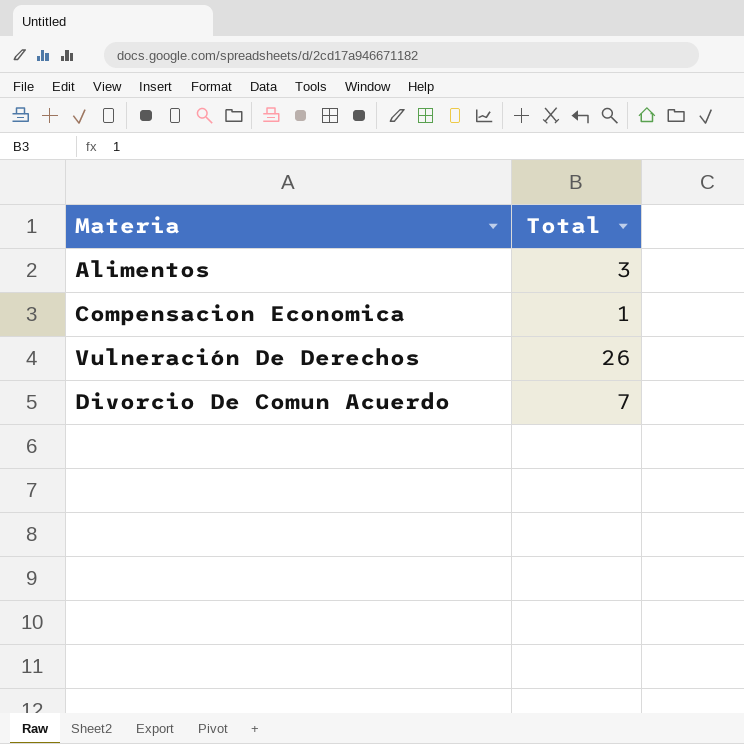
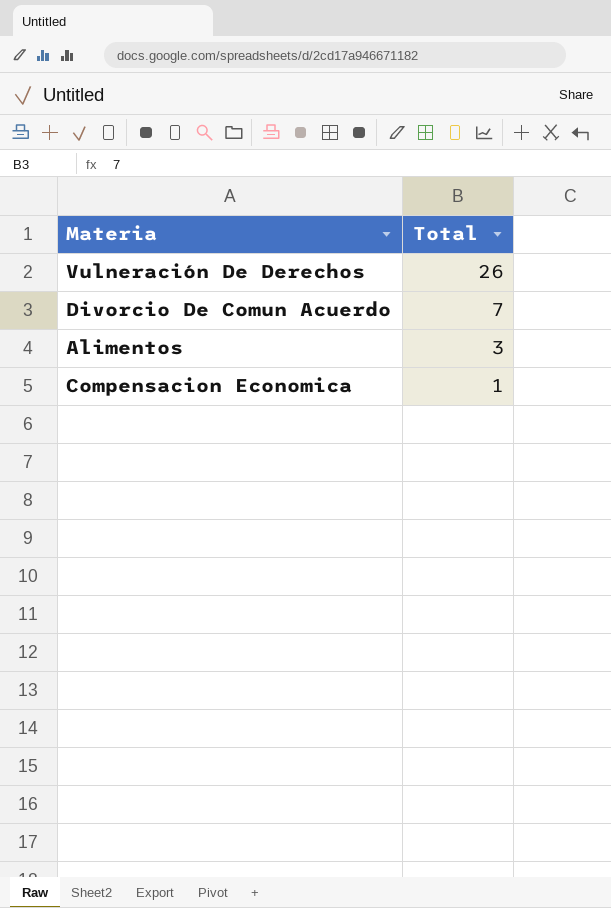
row order: none -> Total descending

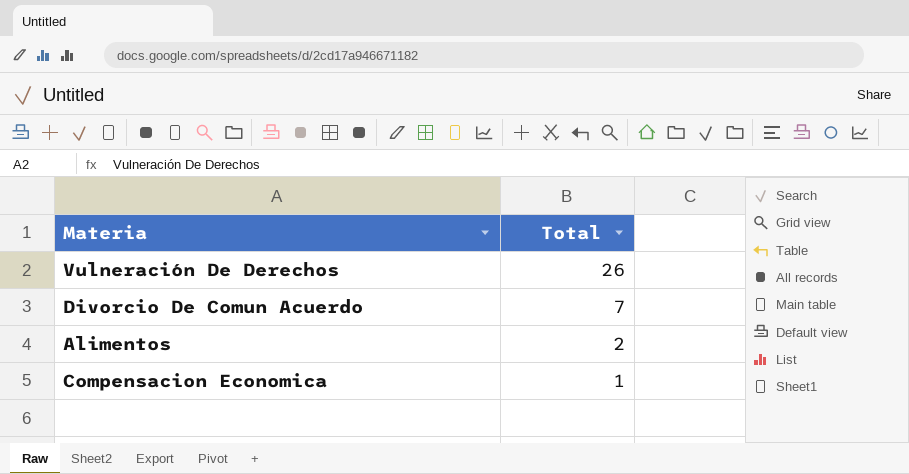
Alimentos | Total: 3 -> 2

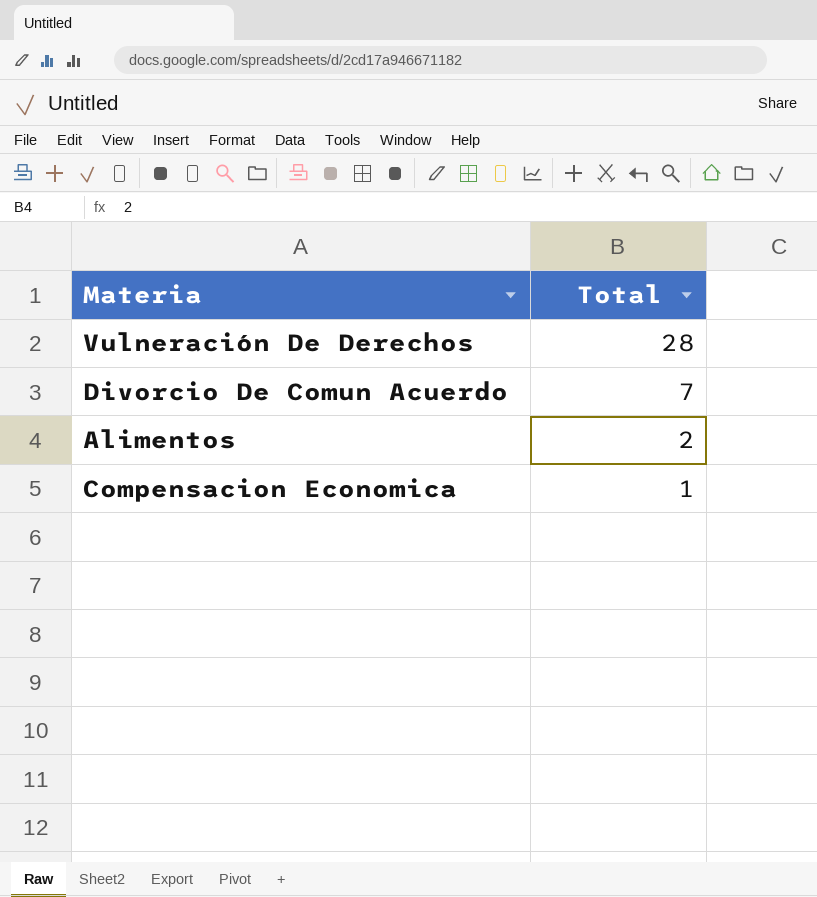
Vulneración De Derechos | Total: 26 -> 28

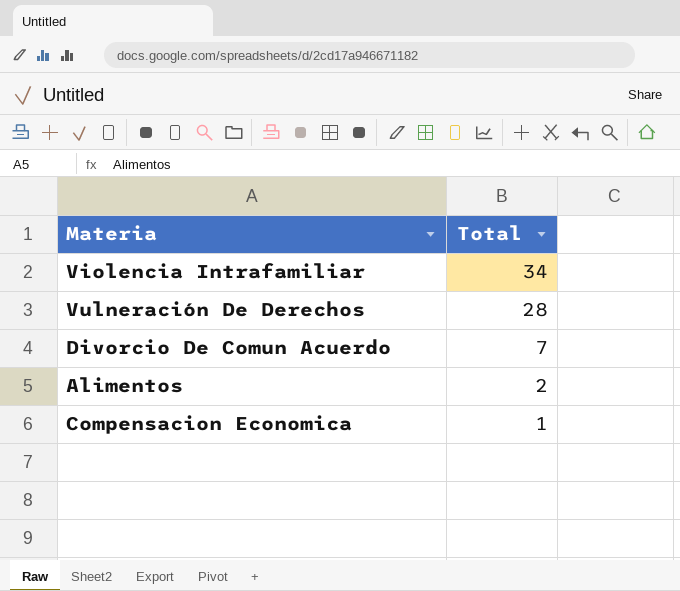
row Violencia Intrafamiliar: none -> 34

